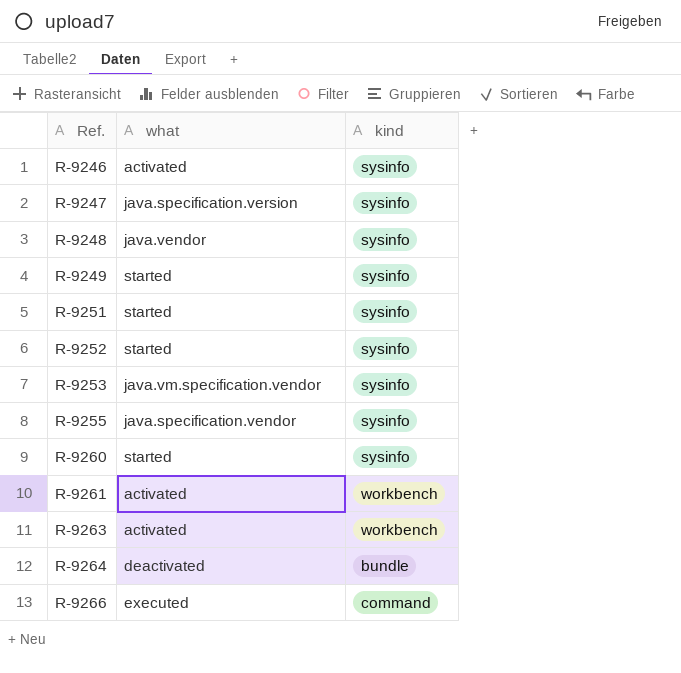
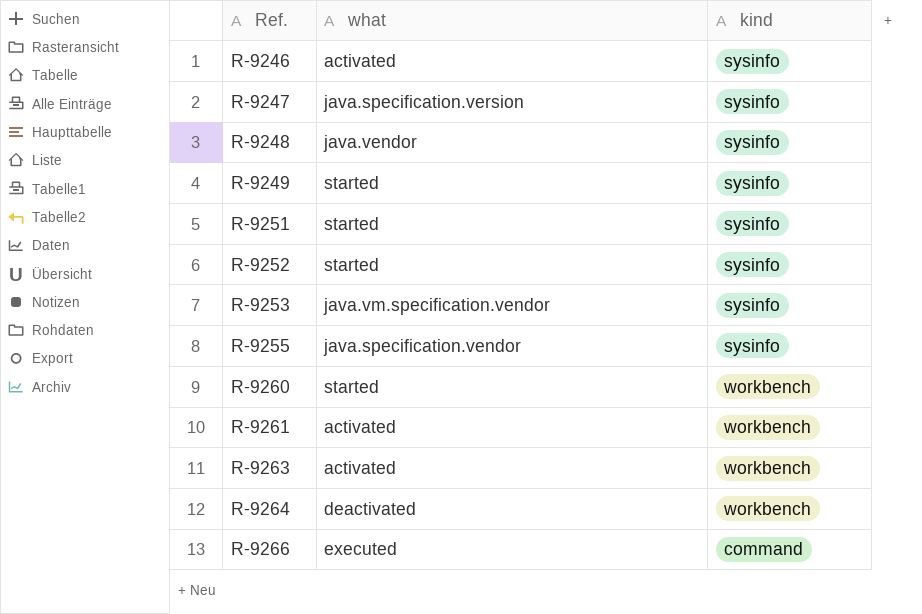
R-9260 | kind: sysinfo -> workbench
R-9264 | kind: bundle -> workbench

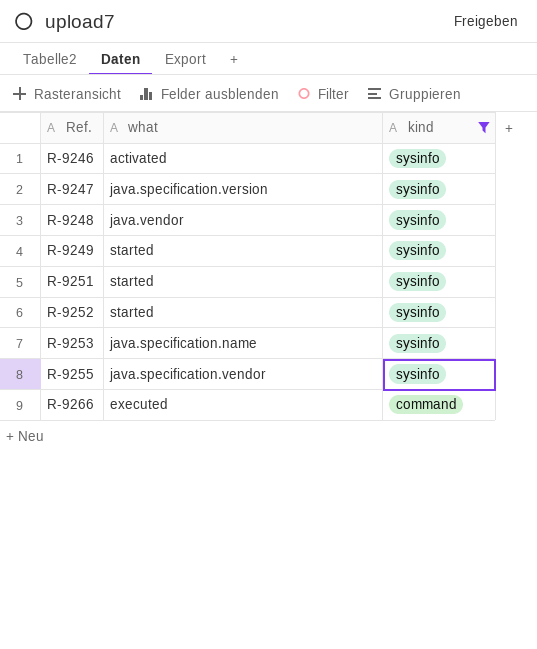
filter: none -> kind != workbench
R-9253 | what: java.vm.specification.vendor -> java.specification.name

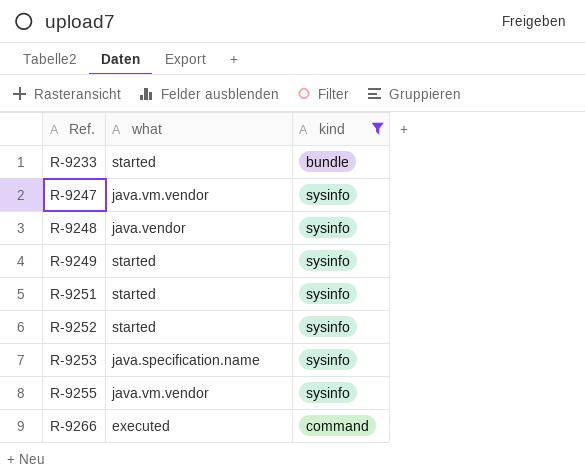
row R-9246: activated | sysinfo -> none
row R-9233: none -> started | bundle
R-9247 | what: java.specification.version -> java.vm.vendor
R-9255 | what: java.specification.vendor -> java.vm.vendor

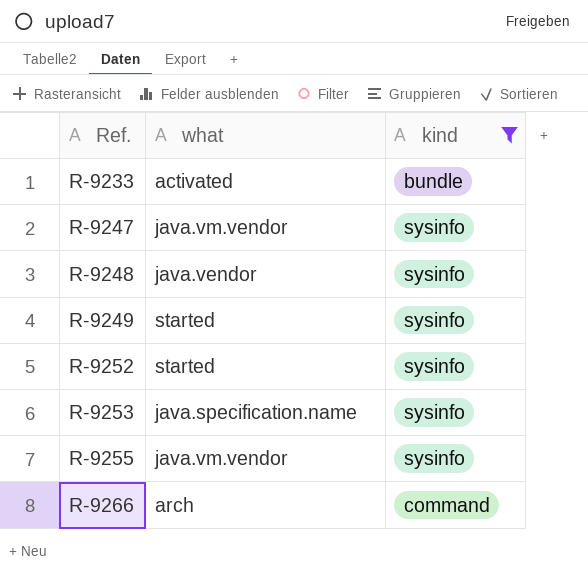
row R-9251: started | sysinfo -> none
R-9233 | what: started -> activated
R-9266 | what: executed -> arch

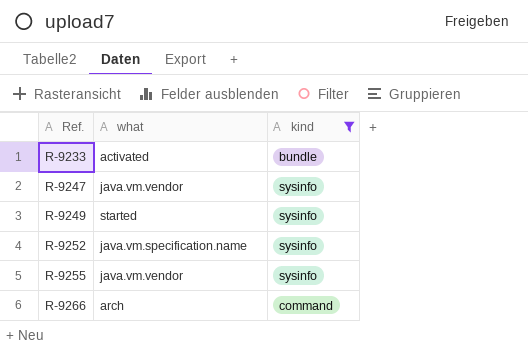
row R-9248: java.vendor | sysinfo -> none
row R-9253: java.specification.name | sysinfo -> none
R-9252 | what: started -> java.vm.specification.name

